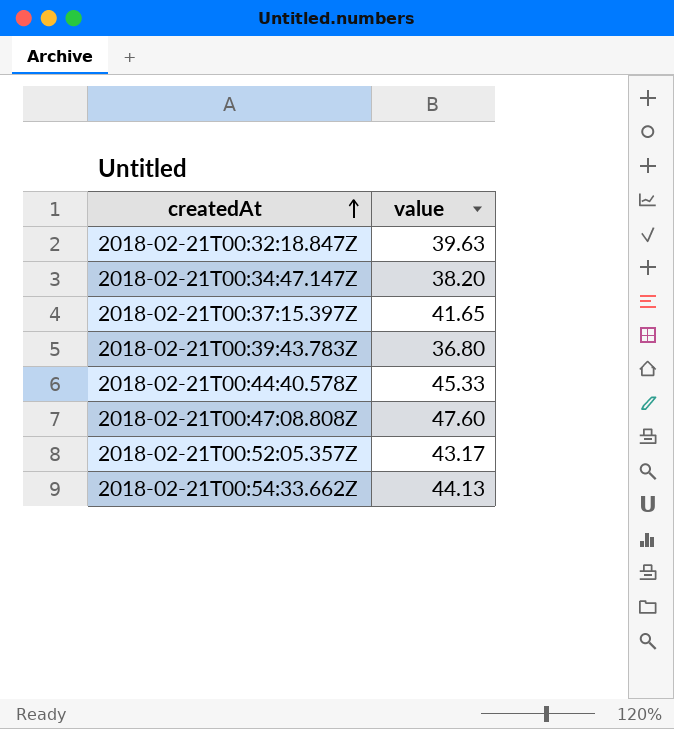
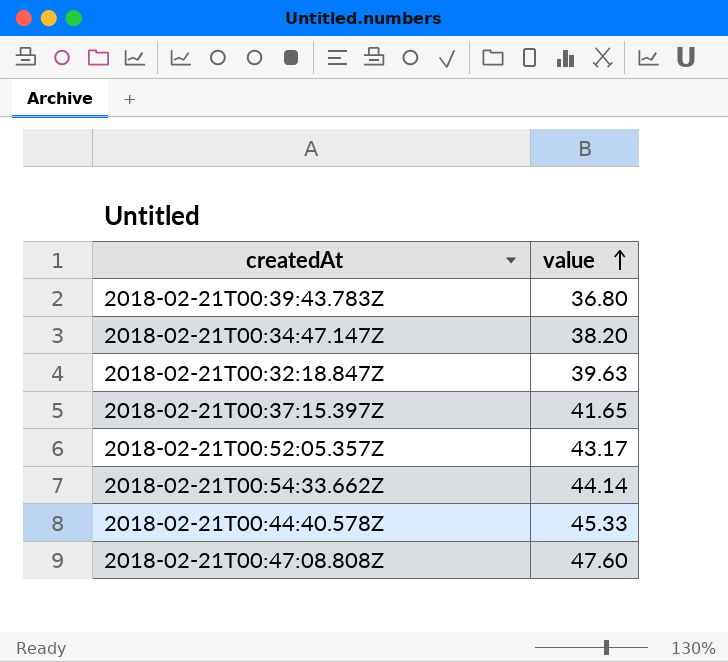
row order: createdAt ascending -> value ascending
2018-02-21T00:54:33.662Z | value: 44.13 -> 44.14

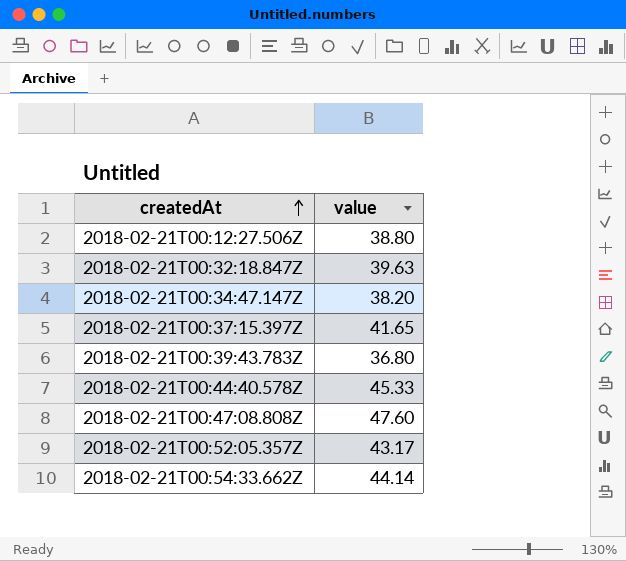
row order: value ascending -> createdAt ascending
row 2018-02-21T00:12:27.506Z: none -> 38.80

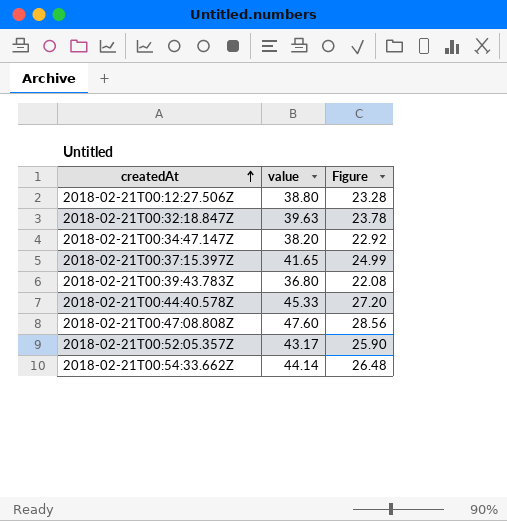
column Figure | formula: none -> [value] * 0.6

